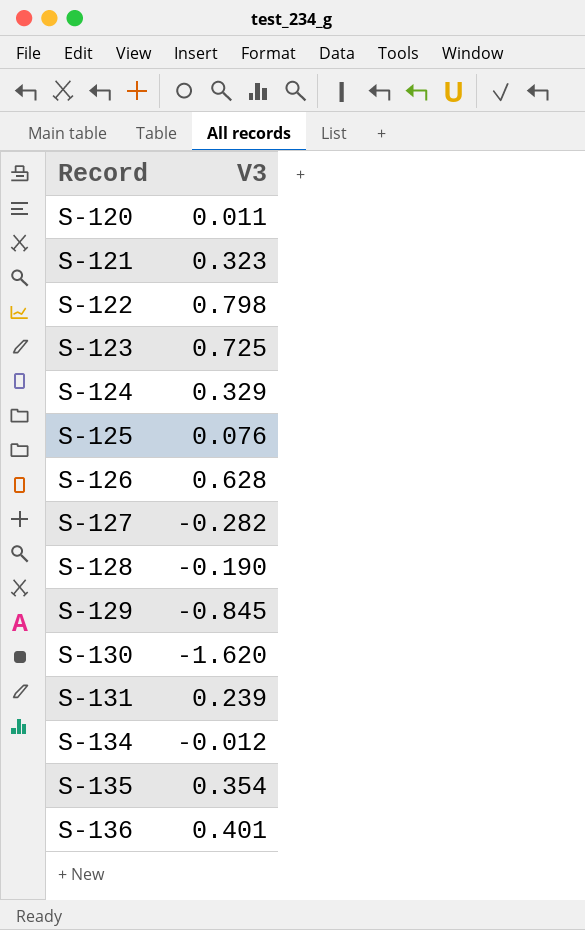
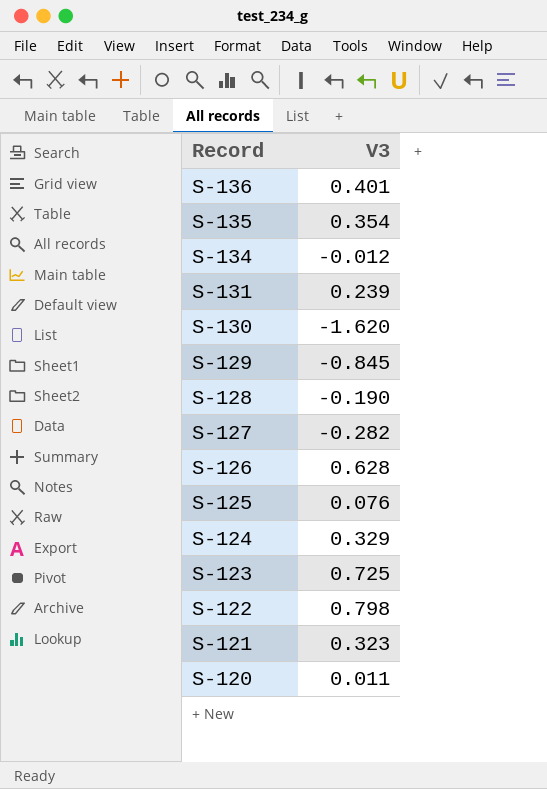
row order: Record ascending -> Record descending

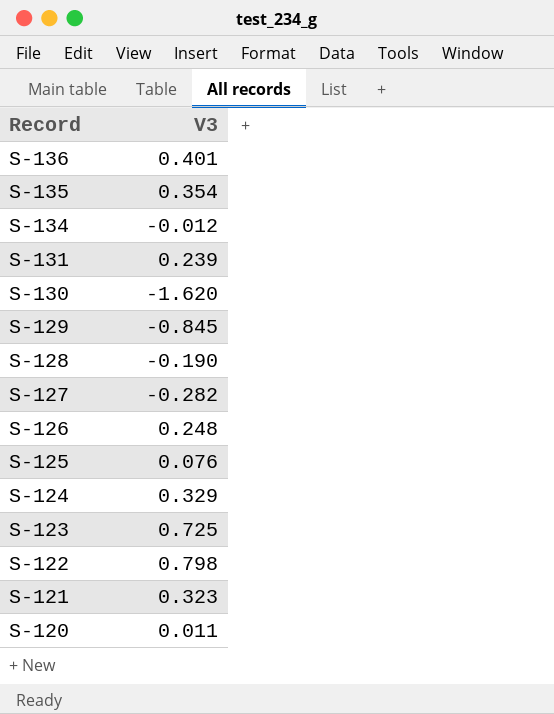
S-126 | V3: 0.628 -> 0.248

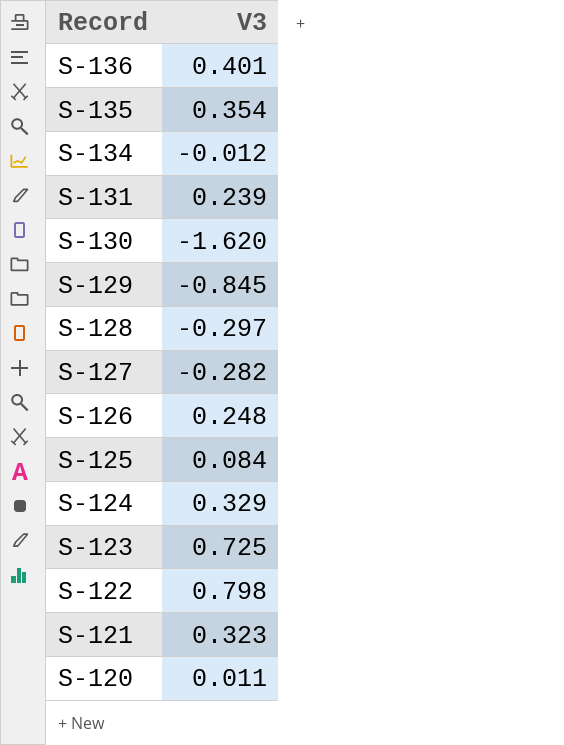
S-128 | V3: -0.190 -> -0.297
S-125 | V3: 0.076 -> 0.084

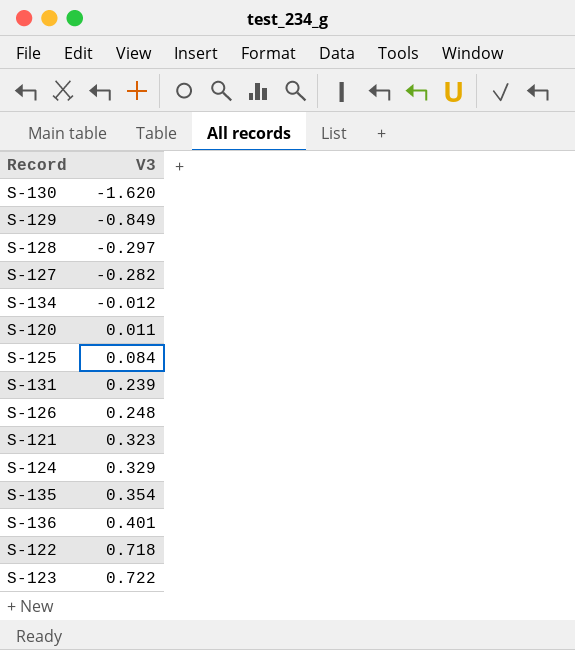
row order: Record descending -> V3 ascending
S-129 | V3: -0.845 -> -0.849
S-122 | V3: 0.798 -> 0.718
S-123 | V3: 0.725 -> 0.722

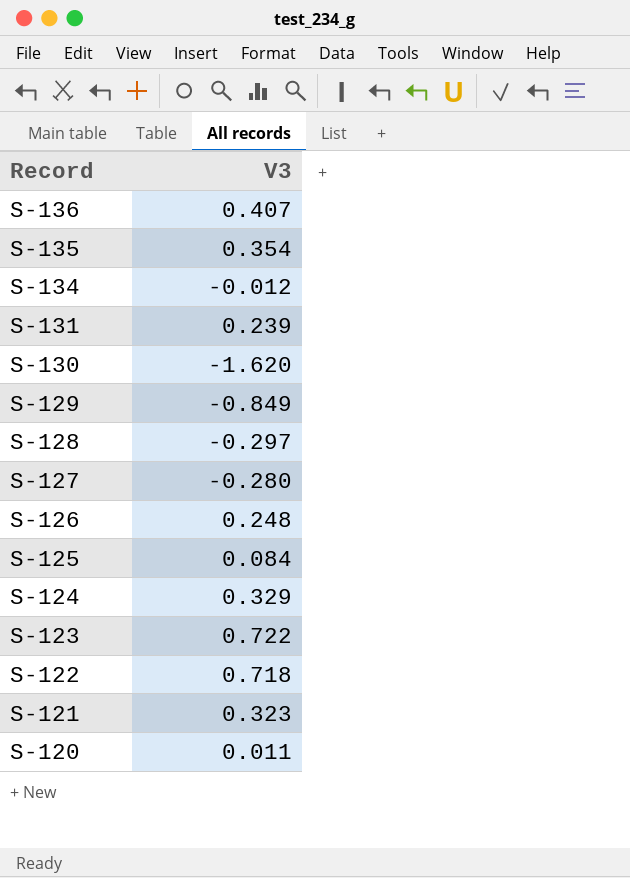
row order: V3 ascending -> Record descending
S-136 | V3: 0.401 -> 0.407
S-127 | V3: -0.282 -> -0.280

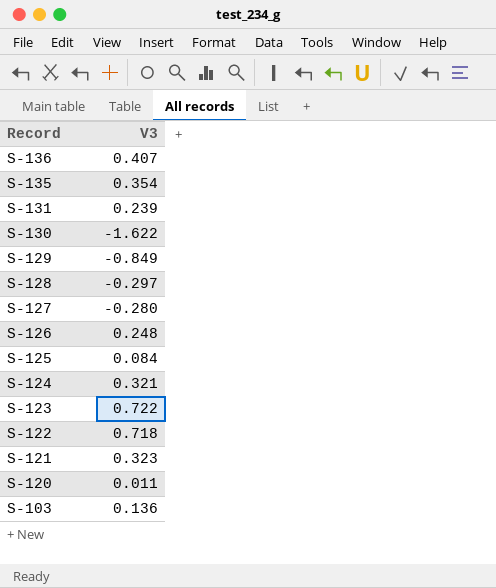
row S-134: -0.012 -> none
S-130 | V3: -1.620 -> -1.622
S-124 | V3: 0.329 -> 0.321
row S-103: none -> 0.136

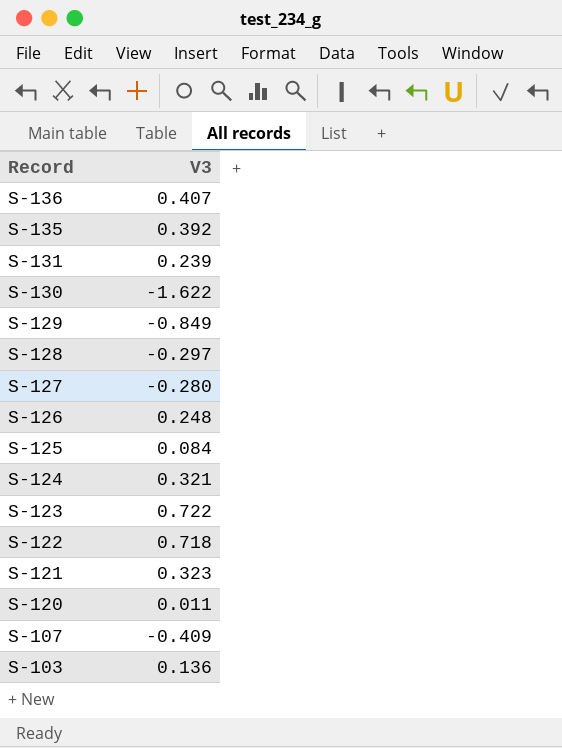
S-135 | V3: 0.354 -> 0.392
row S-107: none -> -0.409

